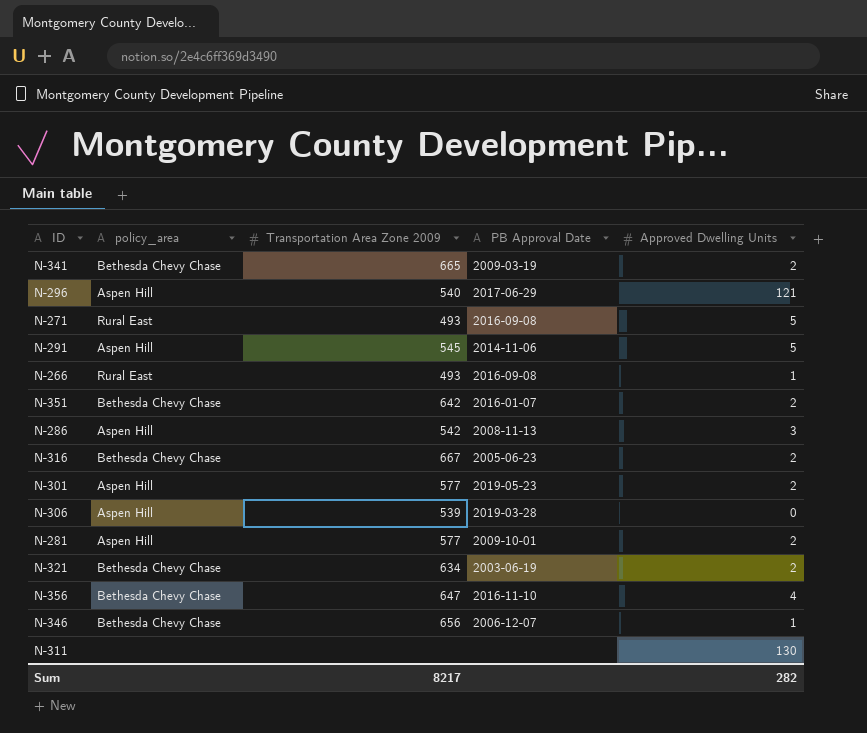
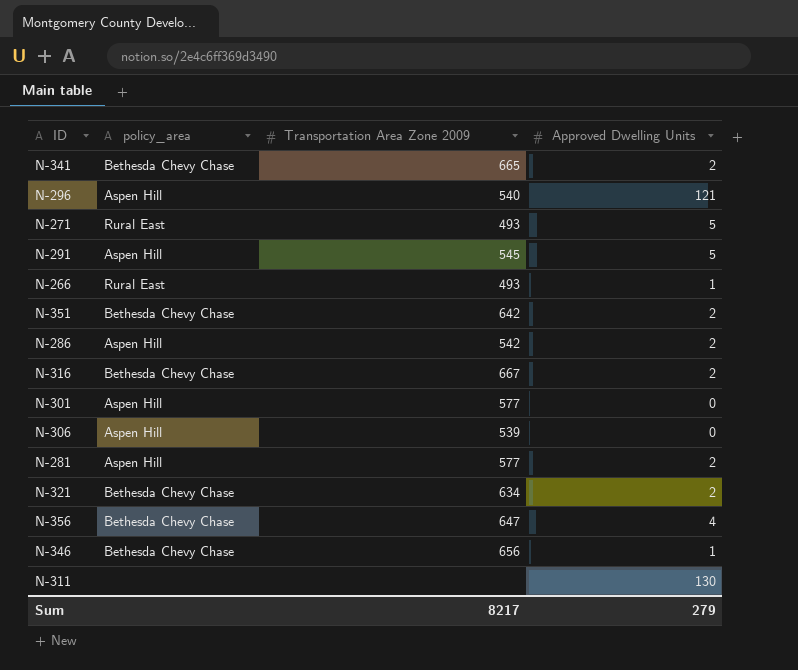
column PB Approval Date | position: 4 -> none
N-286 | Approved Dwelling Units: 3 -> 2
N-301 | Approved Dwelling Units: 2 -> 0
Sum | Approved Dwelling Units: 282 -> 279

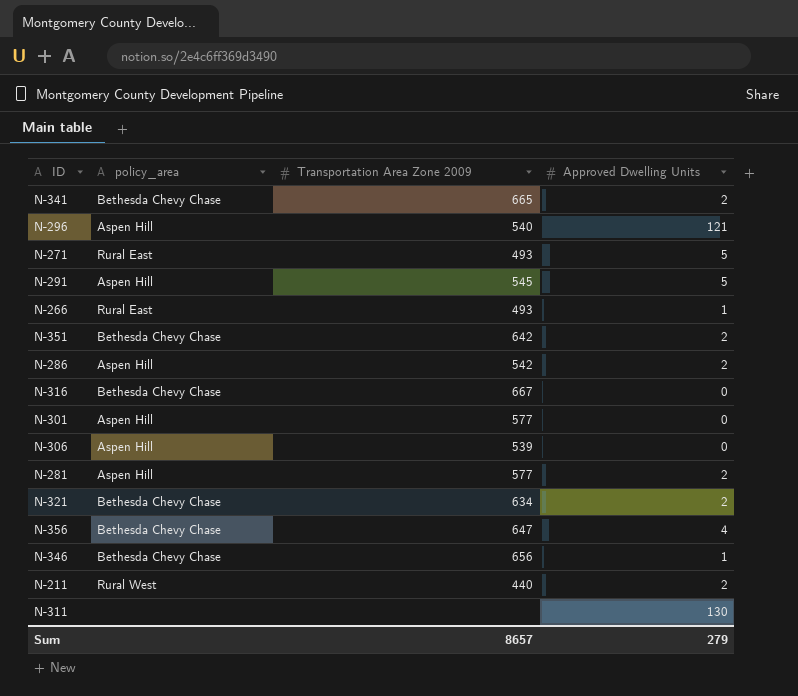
N-316 | Approved Dwelling Units: 2 -> 0
row N-211: none -> Rural West | 440 | 2
Sum | Transportation Area Zone 2009: 8217 -> 8657

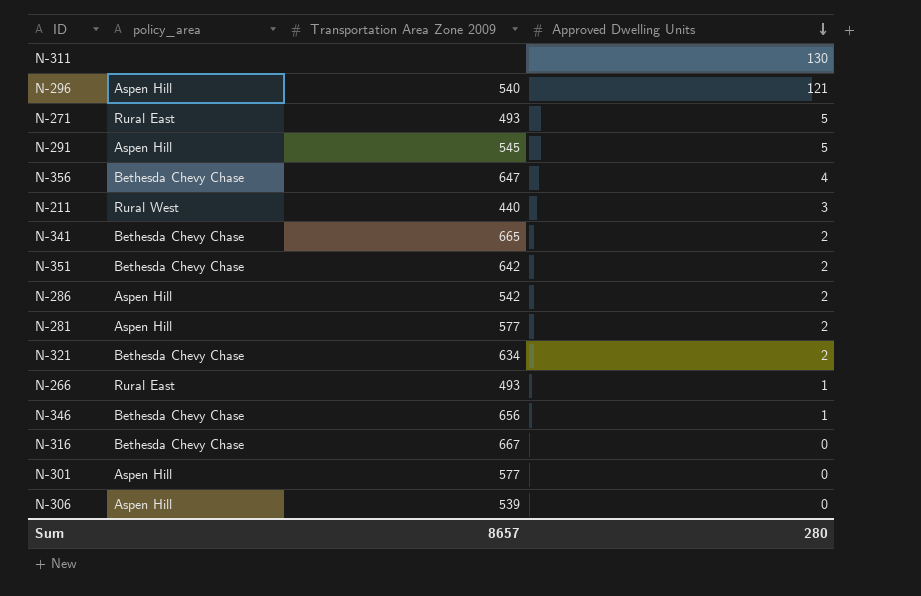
row order: none -> Approved Dwelling Units descending
N-211 | Approved Dwelling Units: 2 -> 3
Sum | Approved Dwelling Units: 279 -> 280

